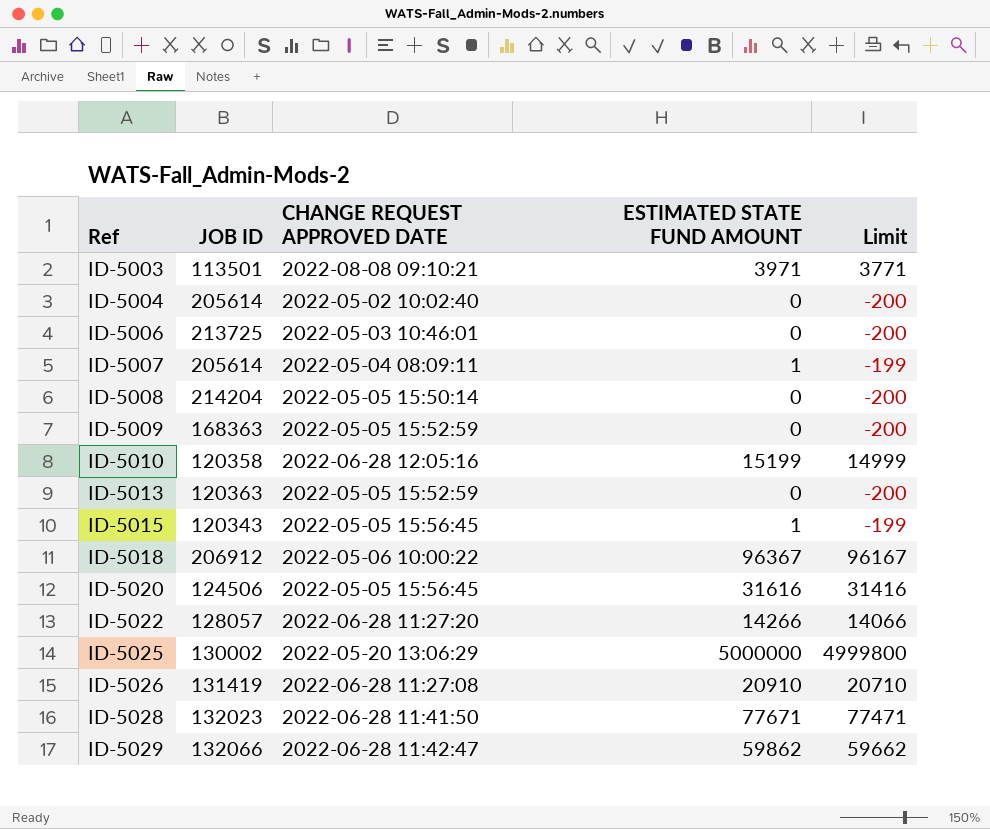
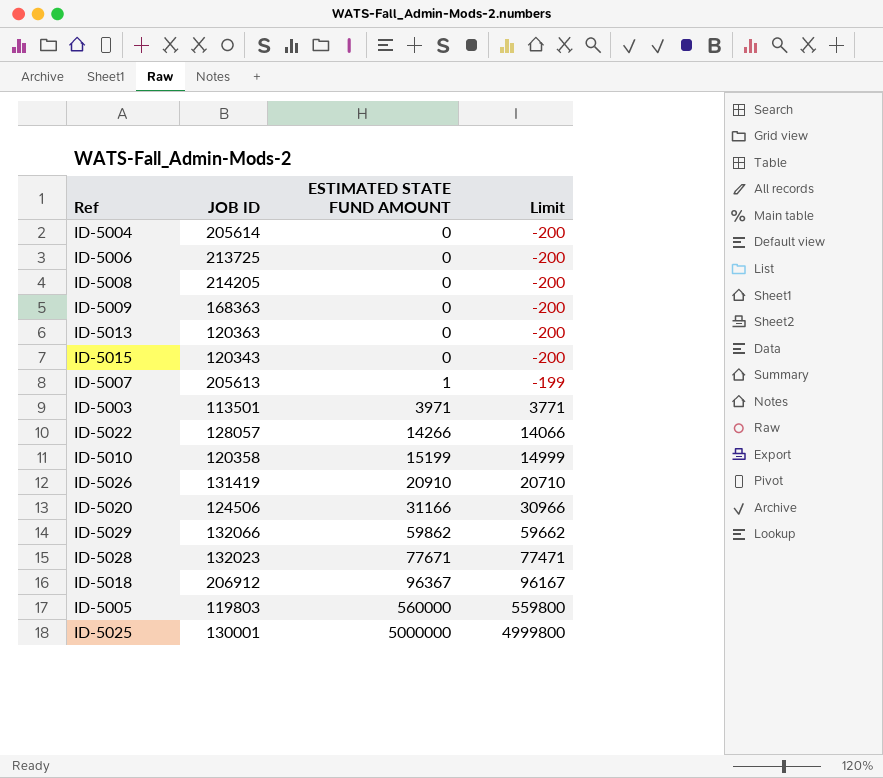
row order: Ref ascending -> ESTIMATED STATE FUND AMOUNT ascending
column CHANGE REQUEST APPROVED DATE | position: 3 -> none
ID-5008 | JOB ID: 214204 -> 214205
ID-5015 | ESTIMATED STATE FUND AMOUNT: 1 -> 0
ID-5015 | Limit: -199 -> -200
ID-5007 | JOB ID: 205614 -> 205613
ID-5020 | ESTIMATED STATE FUND AMOUNT: 31616 -> 31166
ID-5020 | Limit: 31416 -> 30966
row ID-5005: none -> 119803 | 560000 | 559800
ID-5025 | JOB ID: 130002 -> 130001

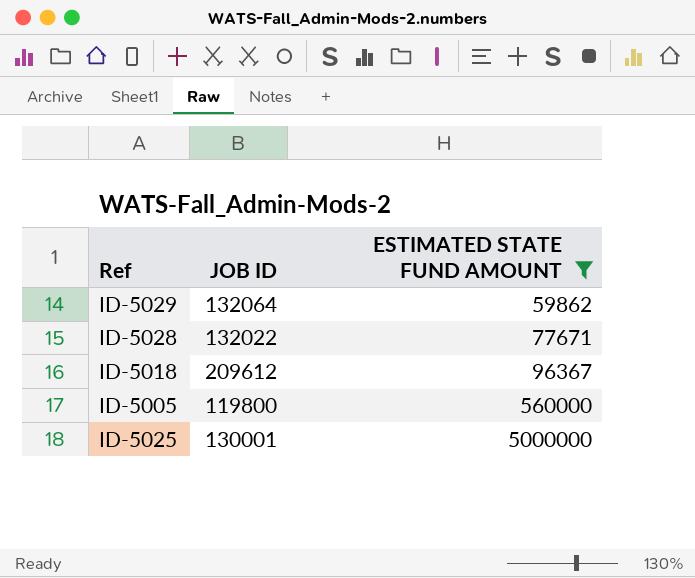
filter: none -> ESTIMATED STATE FUND AMOUNT >= 59862
column Limit | formula: [ESTIMATED STATE FUND AMOUNT] - 200 -> none
ID-5029 | JOB ID: 132066 -> 132064
ID-5028 | JOB ID: 132023 -> 132022
ID-5018 | JOB ID: 206912 -> 209612
ID-5005 | JOB ID: 119803 -> 119800

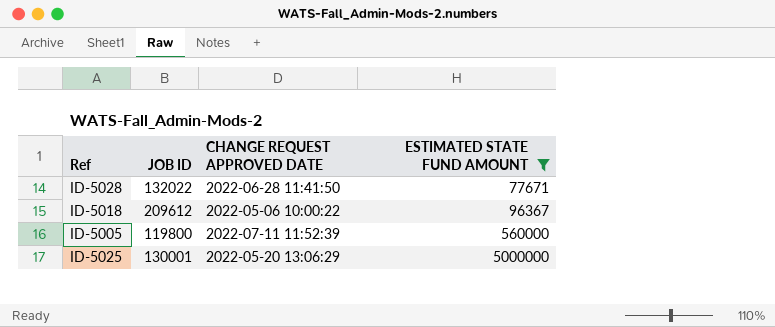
column CHANGE REQUEST APPROVED DATE | position: none -> 3
row ID-5029: 132064 | 59862 -> none

